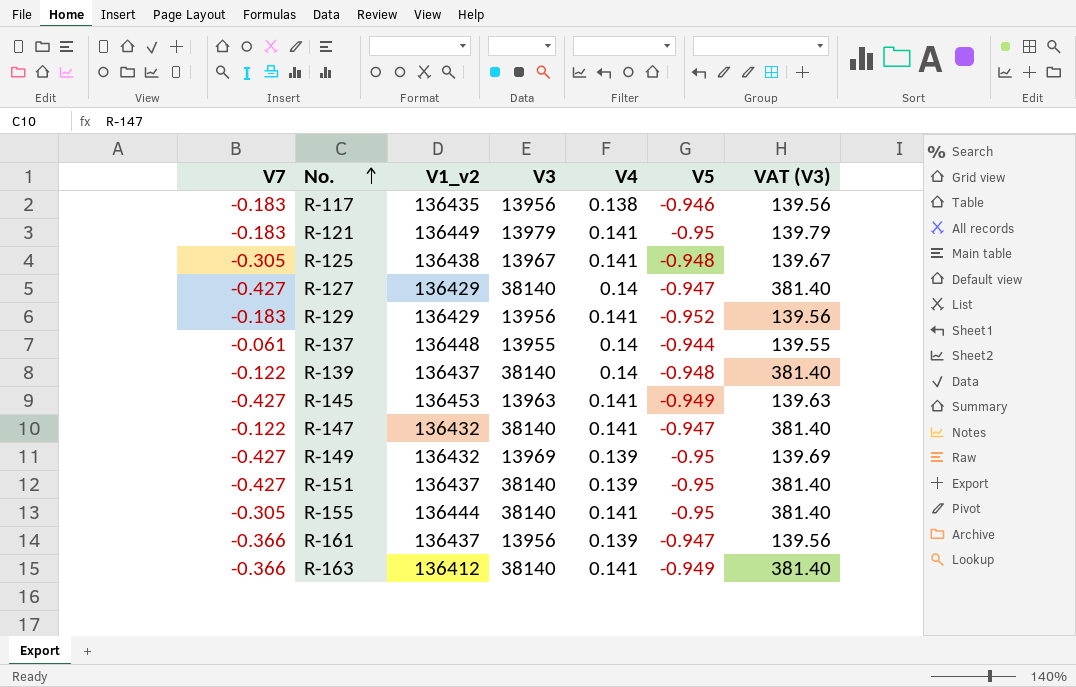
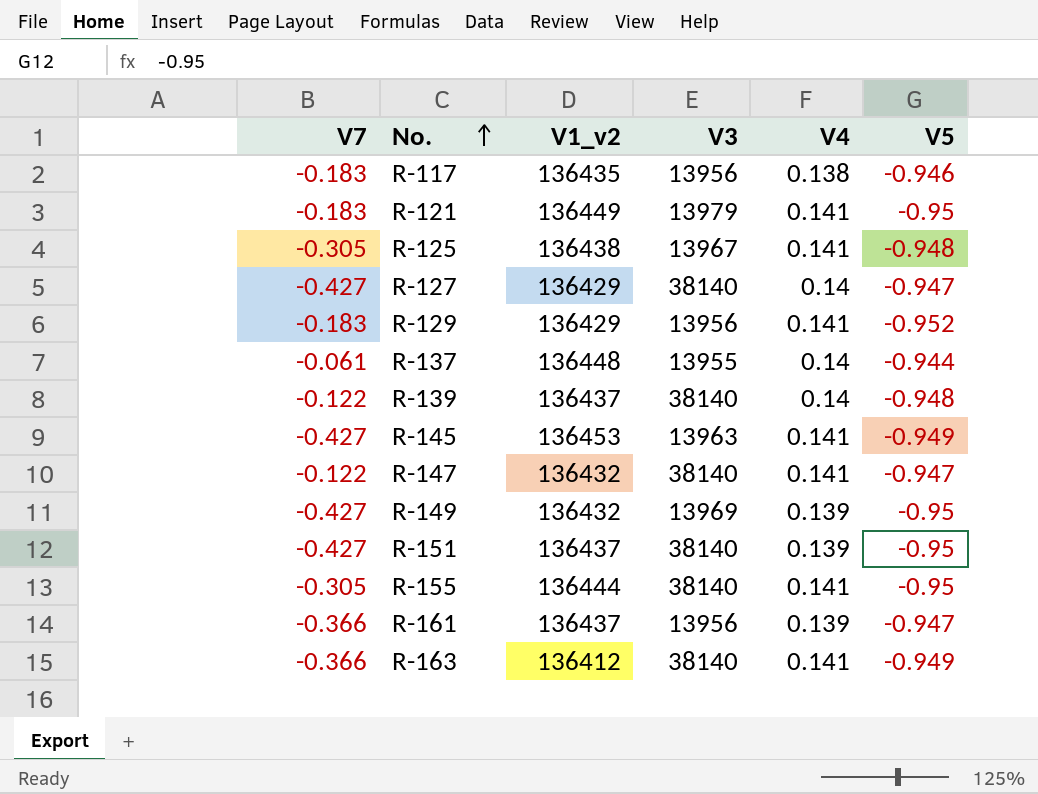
column VAT (V3) | formula: [V3] * 0.01 -> none

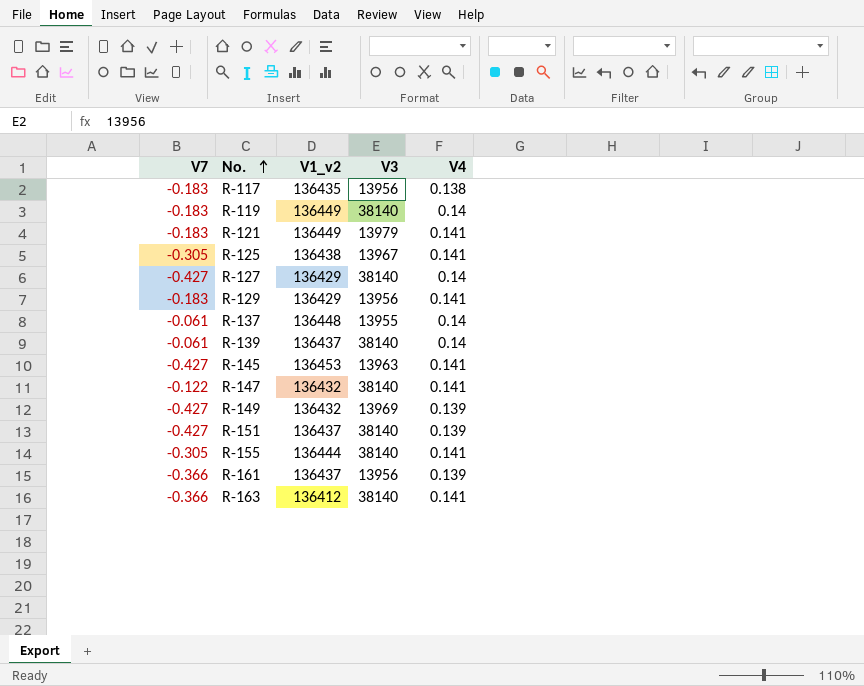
column V5 | position: 6 -> none
row R-119: none -> -0.183 | 136449 | 38140 | 0.14
R-139 | V7: -0.122 -> -0.061

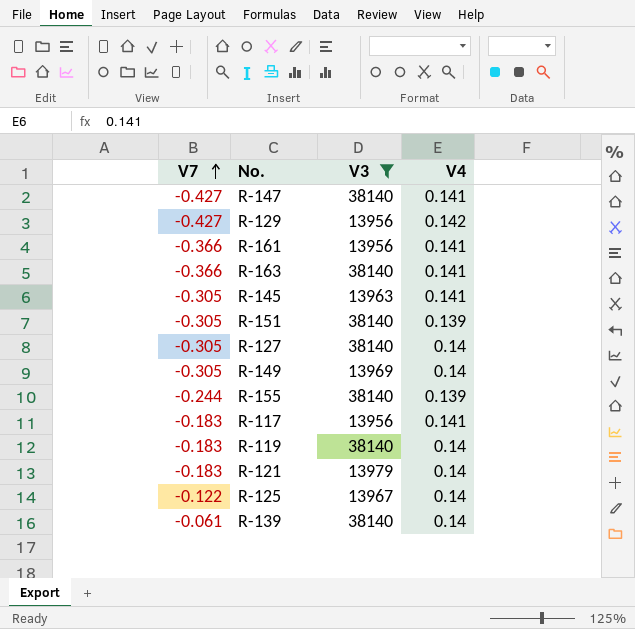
filter: none -> V3 != 13955
row order: No. ascending -> V7 ascending
column V1_v2 | position: 3 -> none
R-147 | V7: -0.122 -> -0.427
R-129 | V7: -0.183 -> -0.427
R-129 | V4: 0.141 -> 0.142
R-161 | V4: 0.139 -> 0.141
R-145 | V7: -0.427 -> -0.305
R-151 | V7: -0.427 -> -0.305
R-127 | V7: -0.427 -> -0.305
R-149 | V7: -0.427 -> -0.305
R-149 | V4: 0.139 -> 0.14
R-155 | V7: -0.305 -> -0.244
R-155 | V4: 0.141 -> 0.139
R-117 | V4: 0.138 -> 0.141
R-121 | V4: 0.141 -> 0.14
R-125 | V7: -0.305 -> -0.122
R-125 | V4: 0.141 -> 0.14

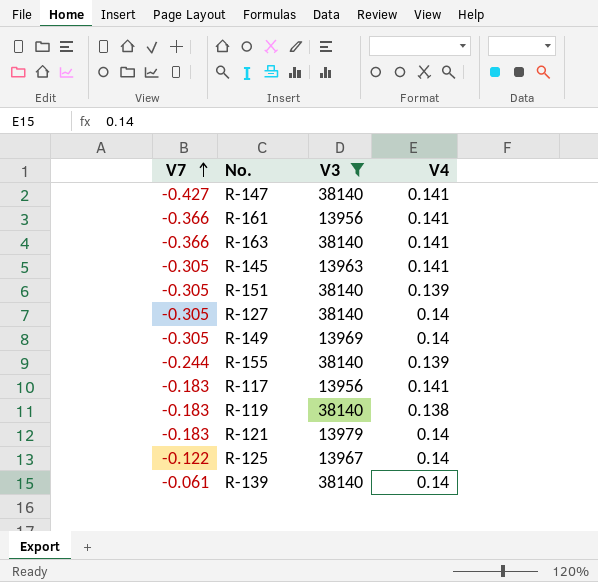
row R-129: -0.427 | 13956 | 0.142 -> none
R-119 | V4: 0.14 -> 0.138

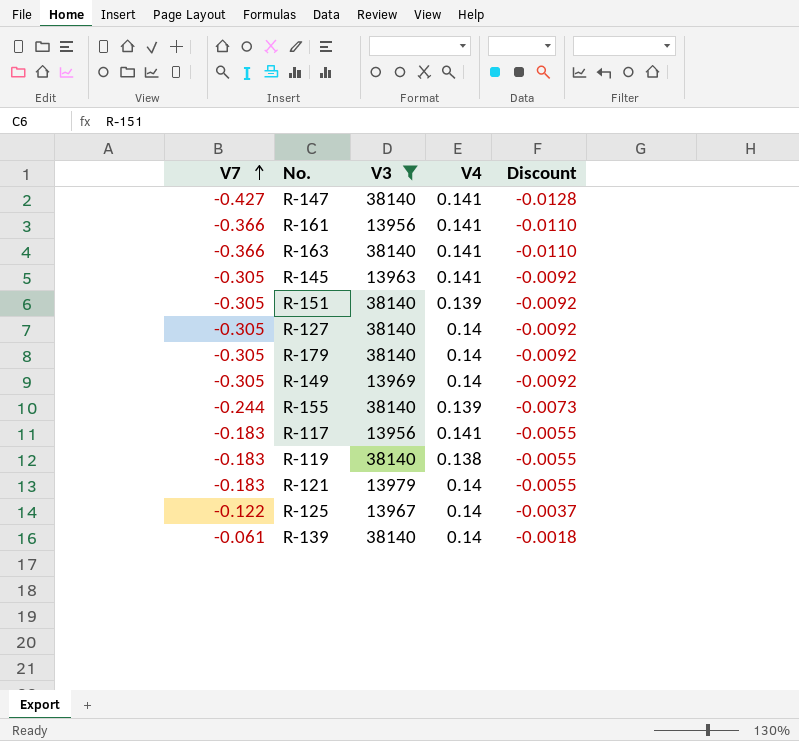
column Discount | formula: none -> [V7] * 0.03
row R-179: none -> -0.305 | 38140 | 0.14 | -0.0092

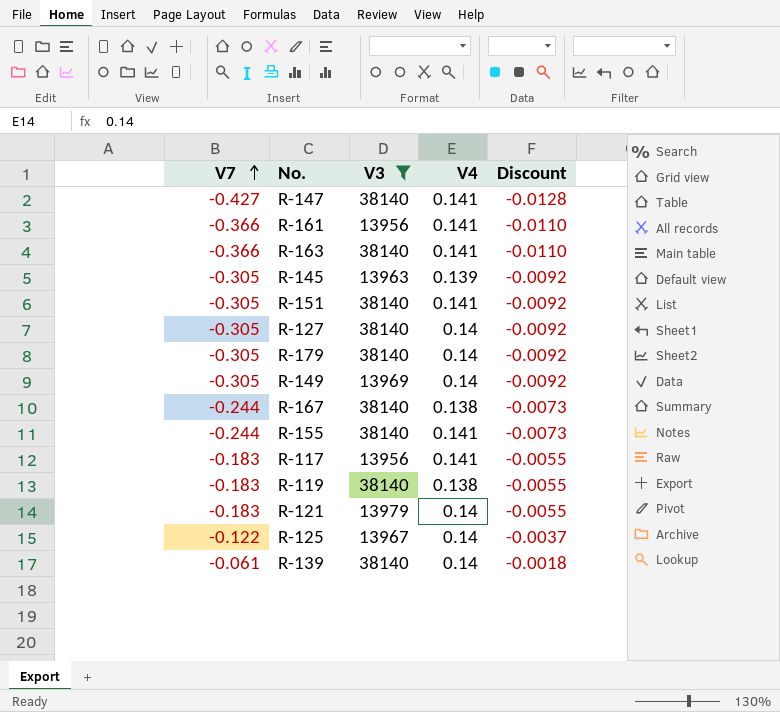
R-145 | V4: 0.141 -> 0.139
R-151 | V4: 0.139 -> 0.141
row R-167: none -> -0.244 | 38140 | 0.138 | -0.0073
R-155 | V4: 0.139 -> 0.141

